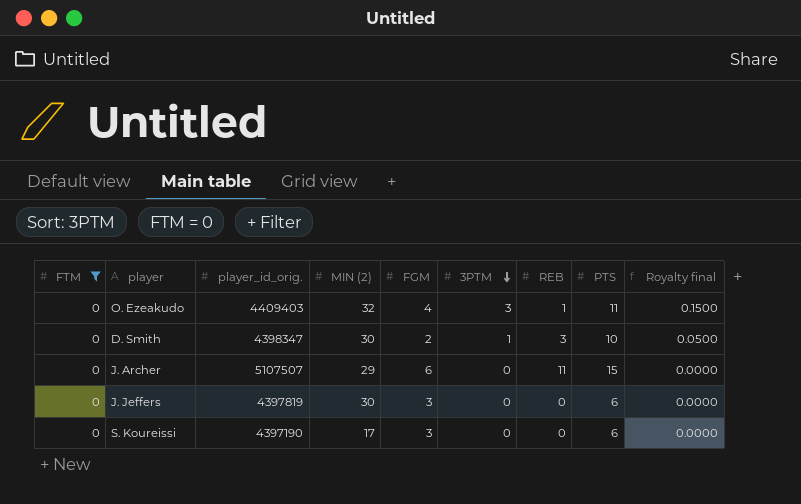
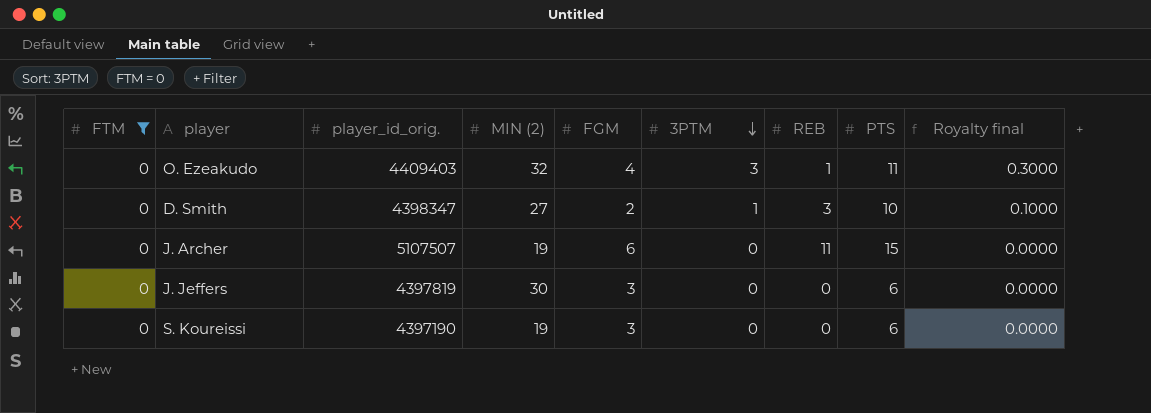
column Royalty final | formula: [3PTM] * 0.05 -> [3PTM] * 0.1
D. Smith | MIN (2): 30 -> 27
J. Archer | MIN (2): 29 -> 19
S. Koureissi | MIN (2): 17 -> 19

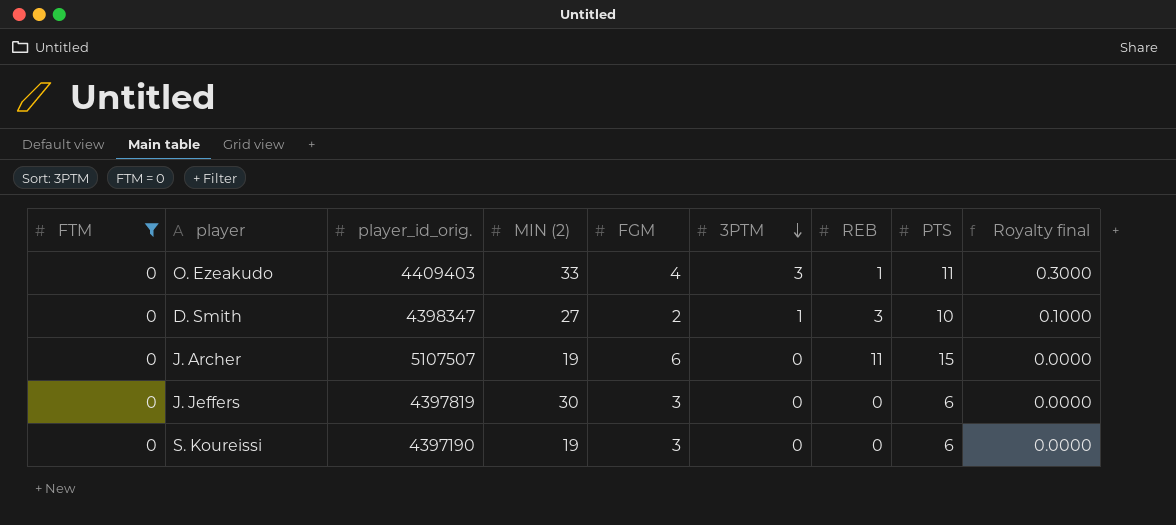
O. Ezeakudo | MIN (2): 32 -> 33

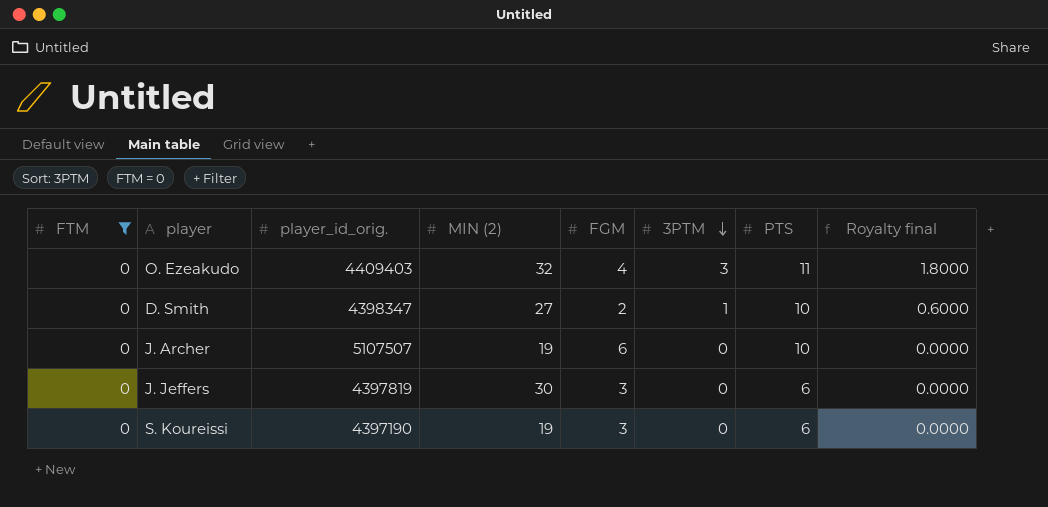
column REB | position: 7 -> none
column Royalty final | formula: [3PTM] * 0.1 -> [3PTM] * 0.6
O. Ezeakudo | MIN (2): 33 -> 32
J. Archer | PTS: 15 -> 10

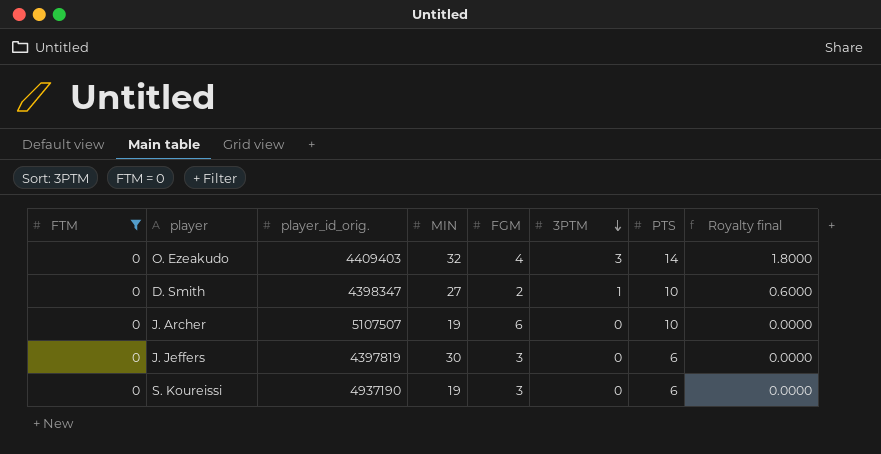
column name: MIN (2) -> MIN
O. Ezeakudo | PTS: 11 -> 14
S. Koureissi | player_id_orig.: 4397190 -> 4937190

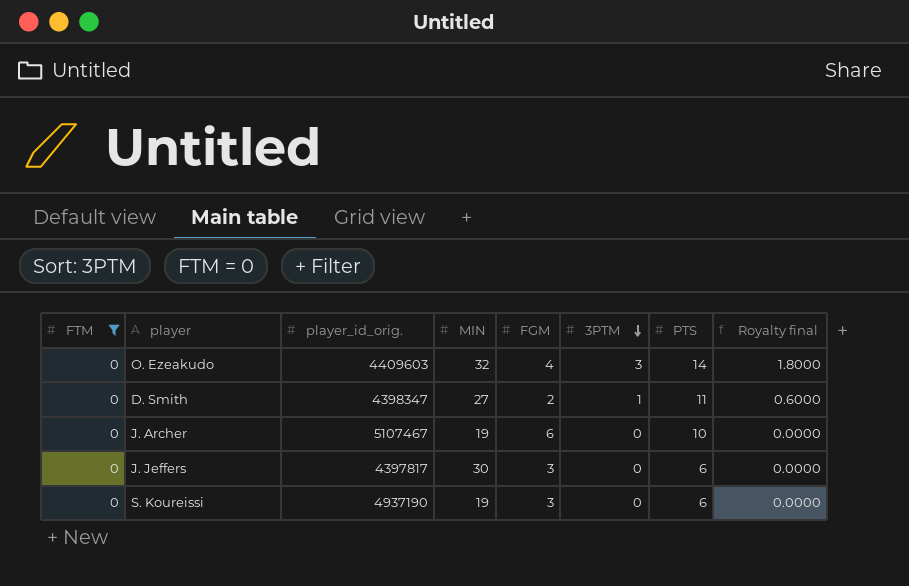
O. Ezeakudo | player_id_orig.: 4409403 -> 4409603
D. Smith | PTS: 10 -> 11
J. Archer | player_id_orig.: 5107507 -> 5107467
J. Jeffers | player_id_orig.: 4397819 -> 4397817

